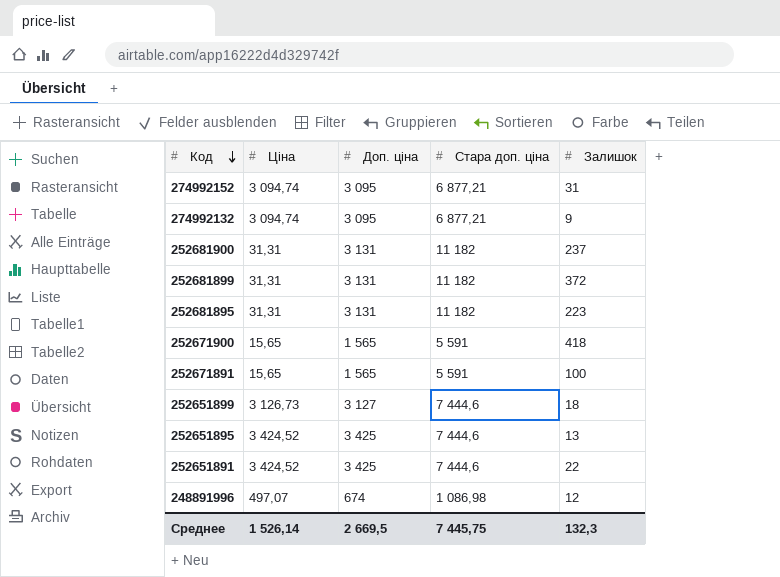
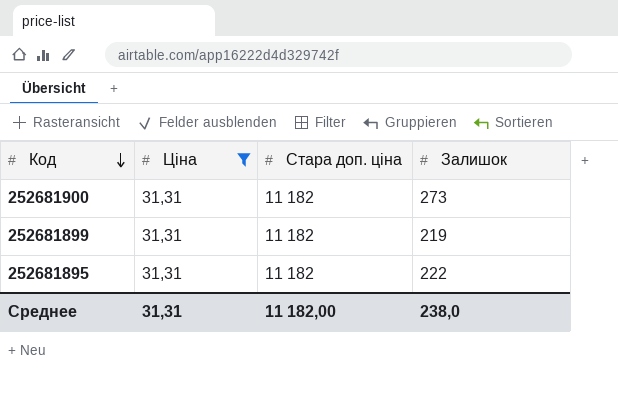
filter: none -> Ціна = 31,31
column Доп. ціна | position: 3 -> none
252681900 | Залишок: 237 -> 273
252681899 | Залишок: 372 -> 219
252681895 | Залишок: 223 -> 222
Среднее | Ціна: 1 526,14 -> 31,31
Среднее | Стара доп. ціна: 7 445,75 -> 11 182,00
Среднее | Залишок: 132,3 -> 238,0

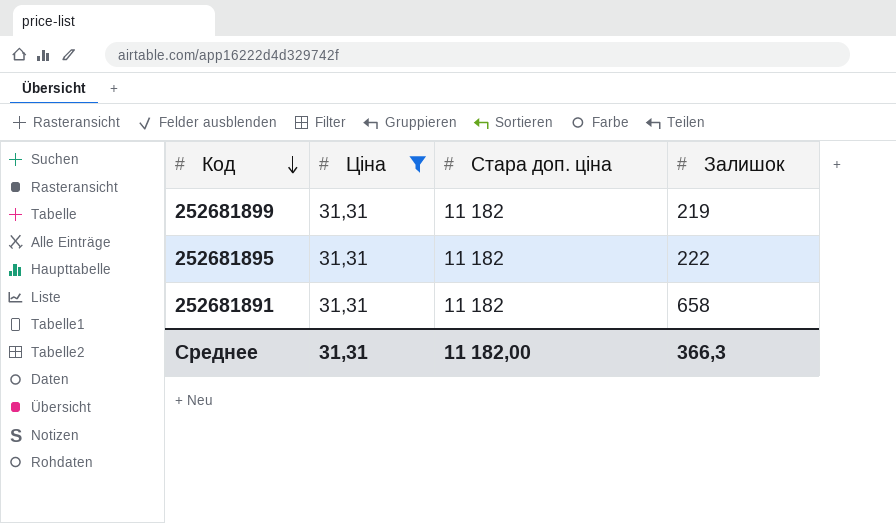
row 252681900: 31,31 | 11 182 | 273 -> none
row 252681891: none -> 31,31 | 11 182 | 658
Среднее | Залишок: 238,0 -> 366,3

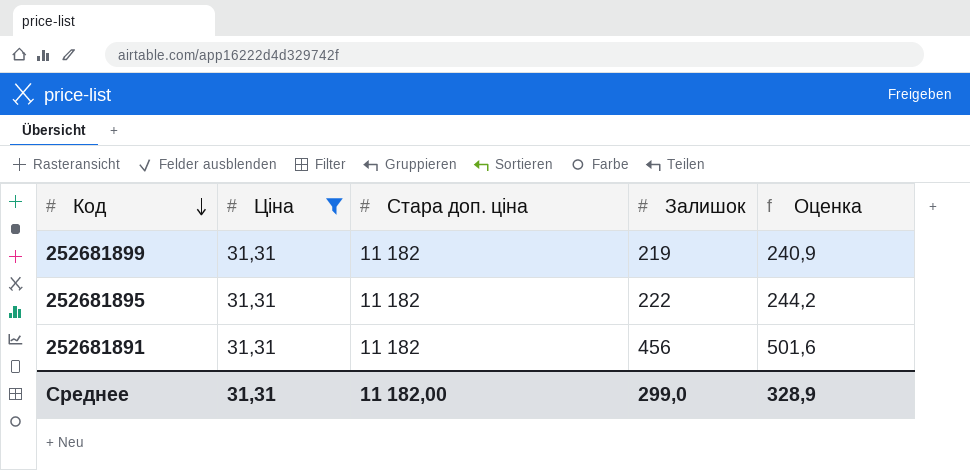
column Оценка | formula: none -> [Залишок] * 1,1
252681891 | Залишок: 658 -> 456
Среднее | Залишок: 366,3 -> 299,0

